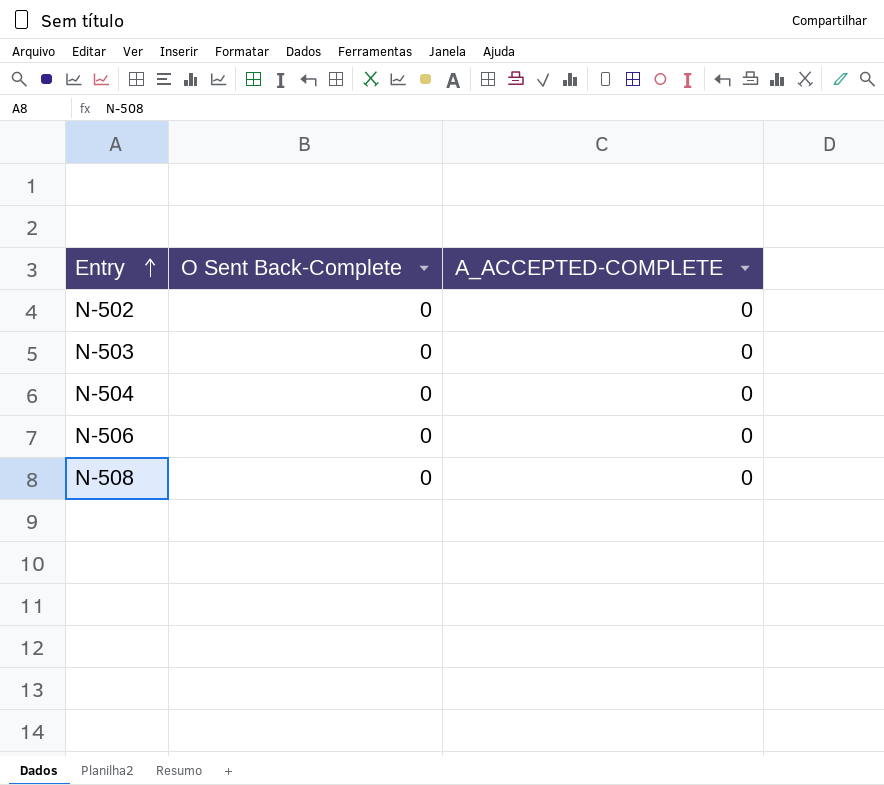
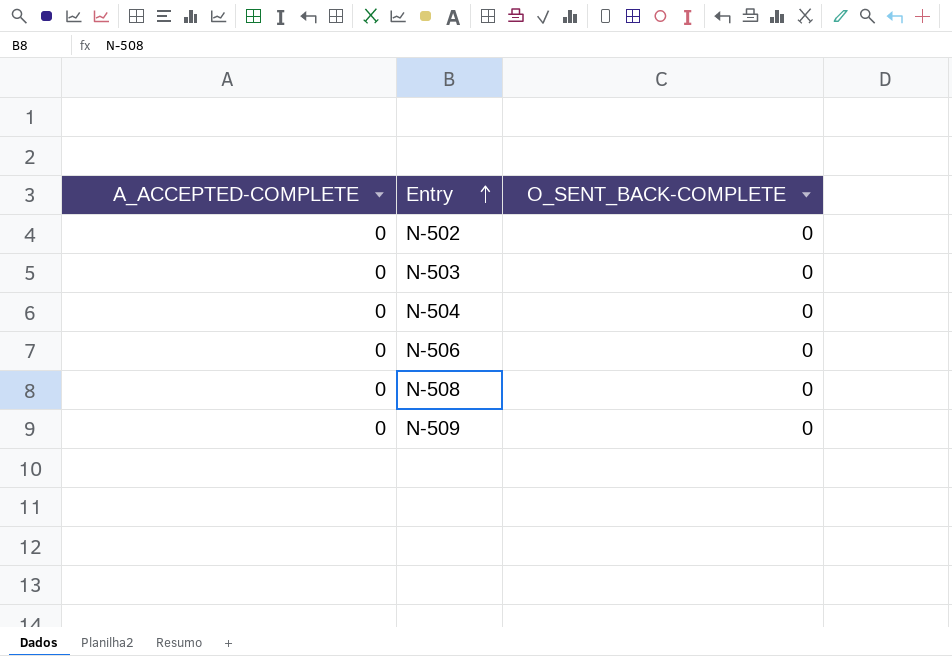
column A_ACCEPTED-COMPLETE | position: 3 -> 1
column name: O Sent Back-Complete -> O_SENT_BACK-COMPLETE
row N-509: none -> 0 | 0

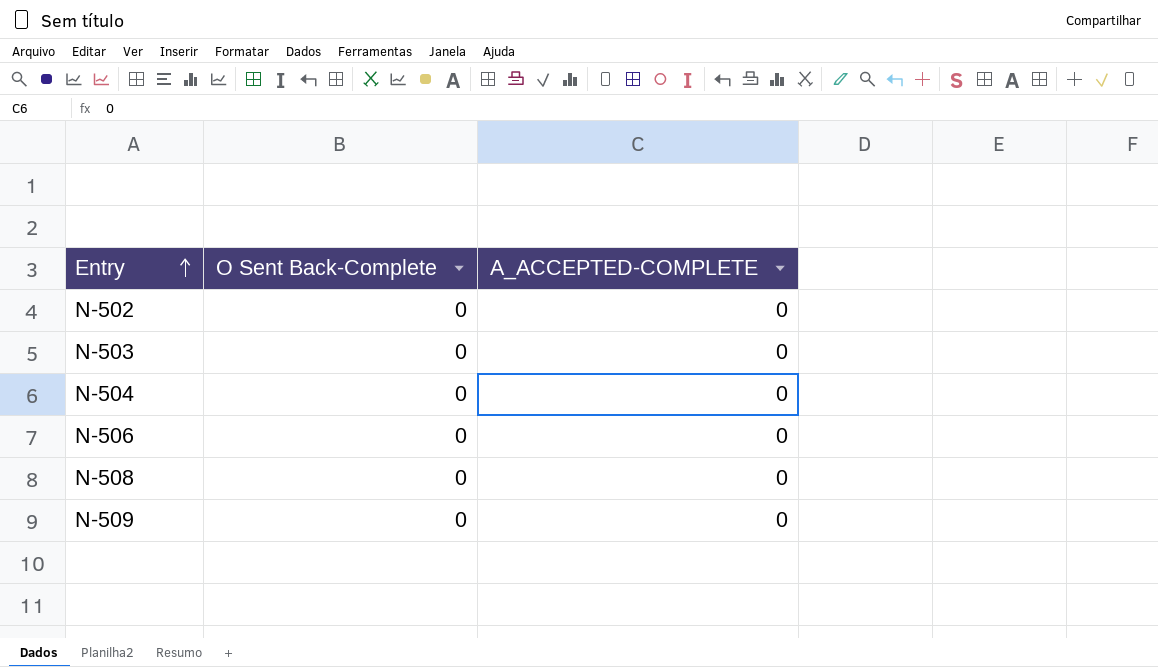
column name: O_SENT_BACK-COMPLETE -> O Sent Back-Complete
column A_ACCEPTED-COMPLETE | position: 1 -> 3

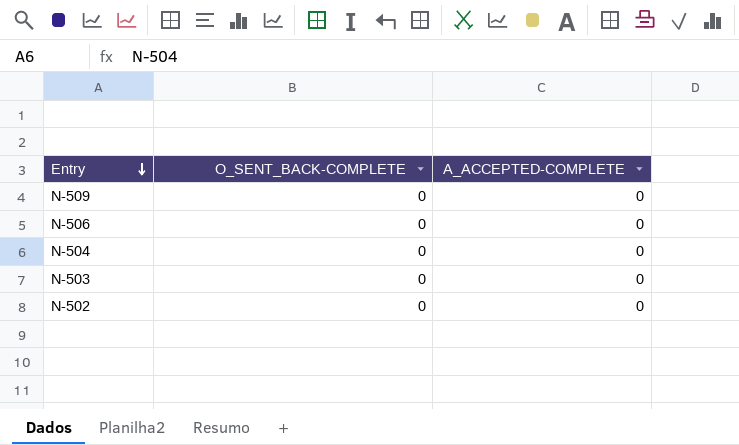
row order: Entry ascending -> Entry descending
column name: O Sent Back-Complete -> O_SENT_BACK-COMPLETE
row N-508: 0 | 0 -> none

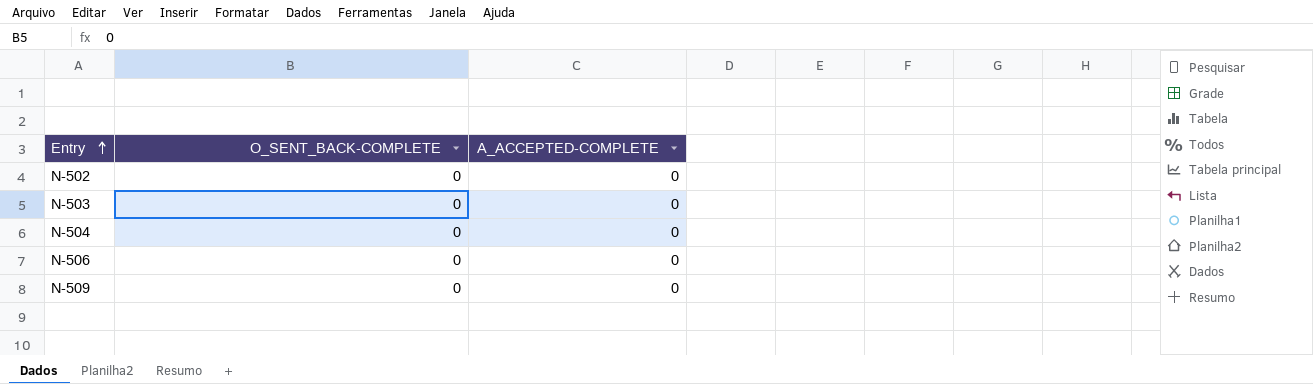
row order: Entry descending -> Entry ascending

